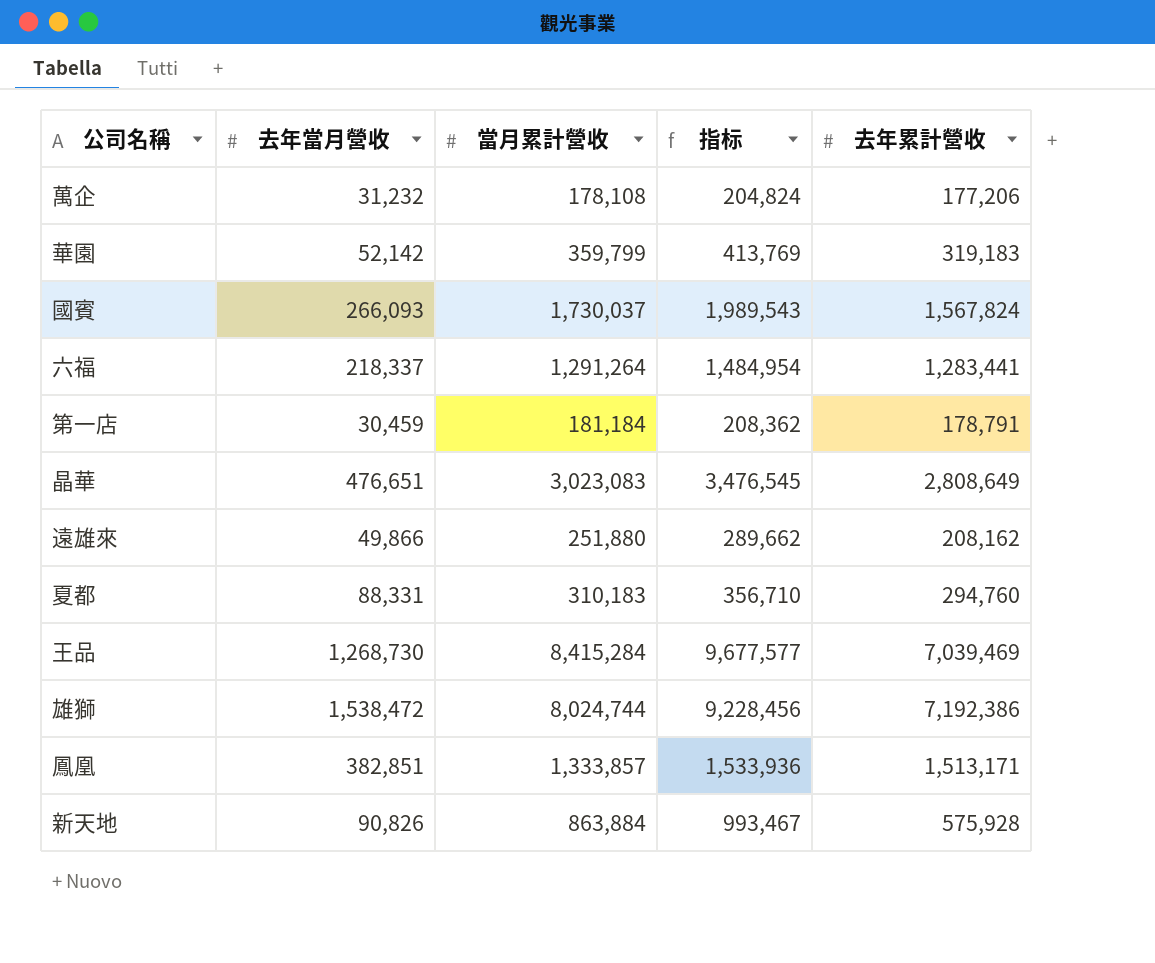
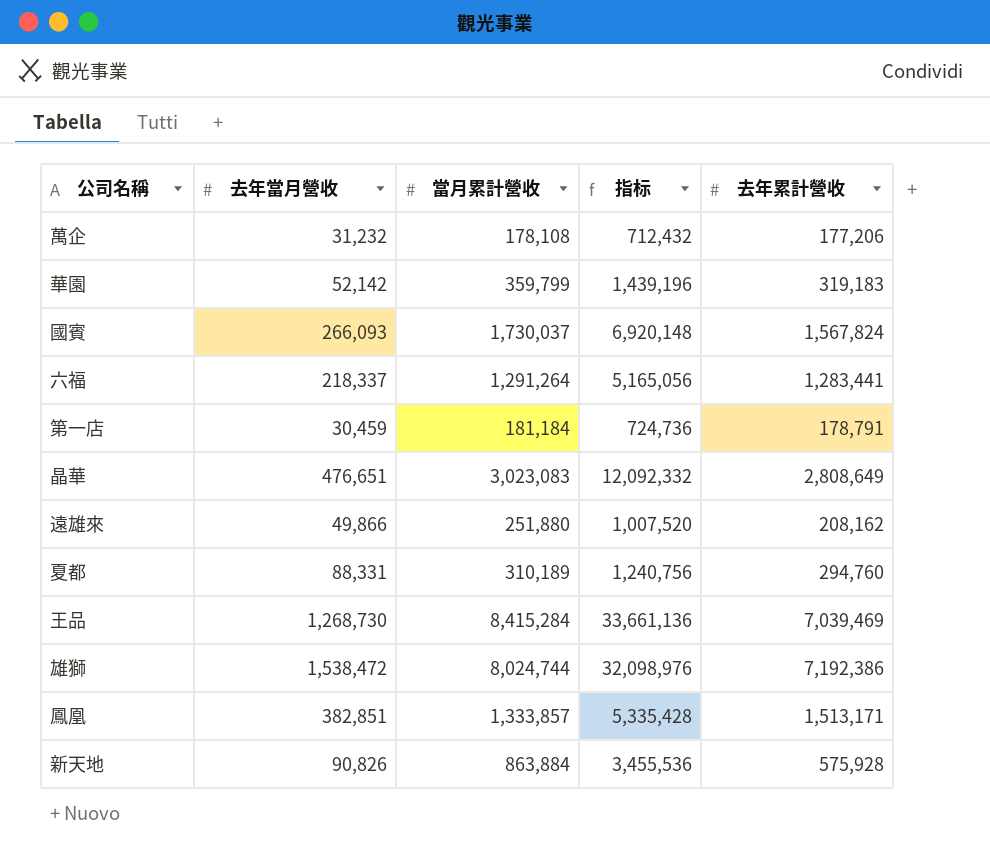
column 指标 | formula: [當月累計營收] * 1.15 -> [當月累計營收] * 4
夏都 | 當月累計營收: 310,183 -> 310,189

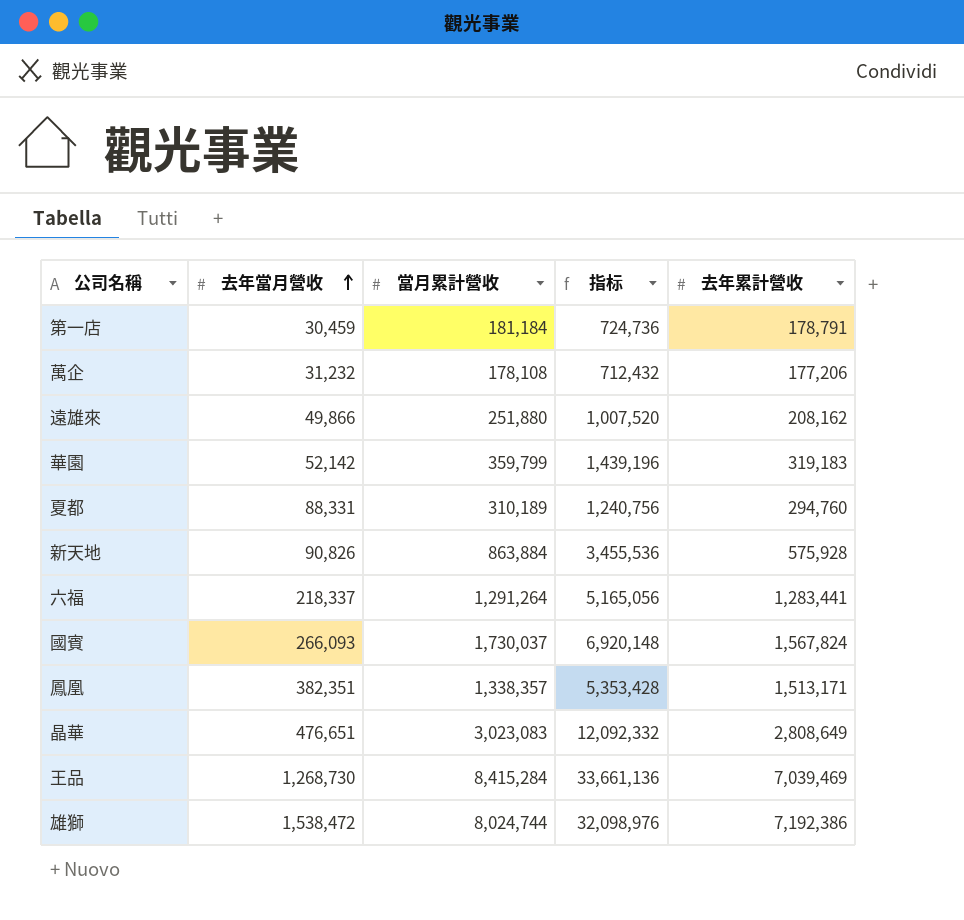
row order: none -> 去年當月營收 ascending
鳳凰 | 去年當月營收: 382,851 -> 382,351
鳳凰 | 當月累計營收: 1,333,857 -> 1,338,357
鳳凰 | 指标: 5,335,428 -> 5,353,428

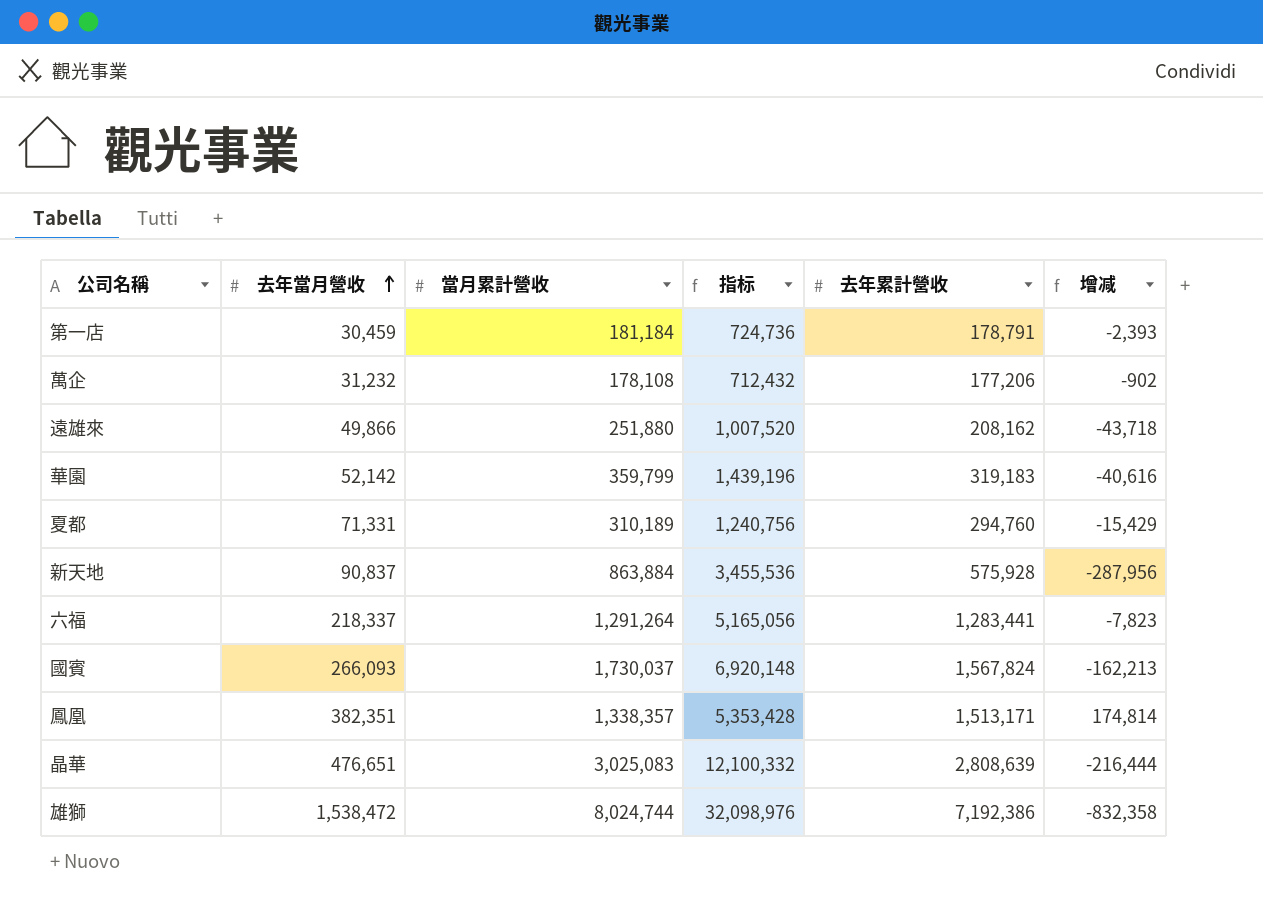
column 增减 | formula: none -> [去年累計營收] - [當月累計營收]
row 王品: 1,268,730 | 8,415,284 | 33,661,136 | 7,039,469 -> none
夏都 | 去年當月營收: 88,331 -> 71,331
新天地 | 去年當月營收: 90,826 -> 90,837
晶華 | 當月累計營收: 3,023,083 -> 3,025,083
晶華 | 指标: 12,092,332 -> 12,100,332
晶華 | 去年累計營收: 2,808,649 -> 2,808,639

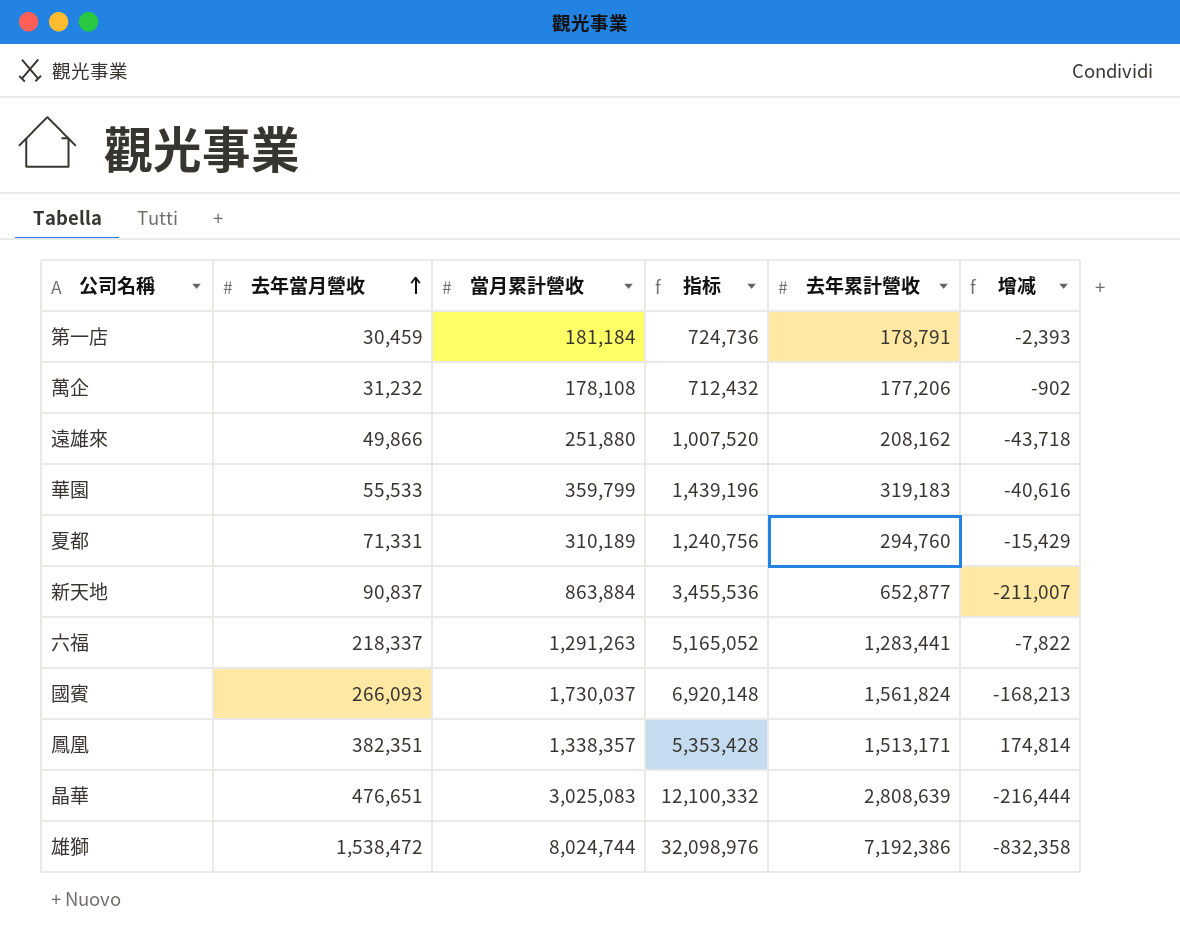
華園 | 去年當月營收: 52,142 -> 55,533
新天地 | 去年累計營收: 575,928 -> 652,877
新天地 | 增减: -287,956 -> -211,007
六福 | 當月累計營收: 1,291,264 -> 1,291,263
六福 | 指标: 5,165,056 -> 5,165,052
六福 | 增减: -7,823 -> -7,822
國賓 | 去年累計營收: 1,567,824 -> 1,561,824
國賓 | 增减: -162,213 -> -168,213

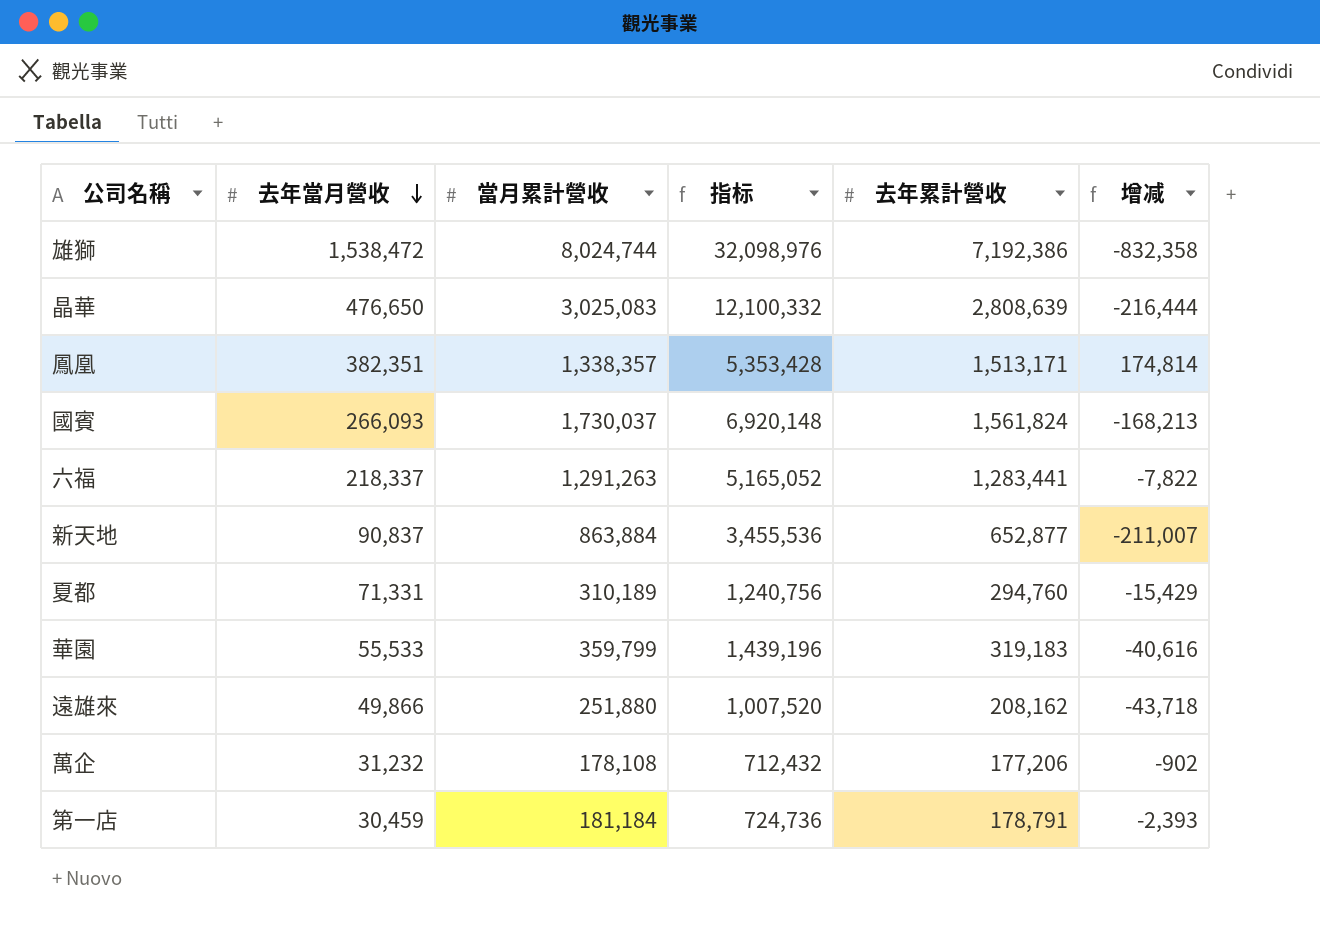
row order: 去年當月營收 ascending -> 去年當月營收 descending
晶華 | 去年當月營收: 476,651 -> 476,650

